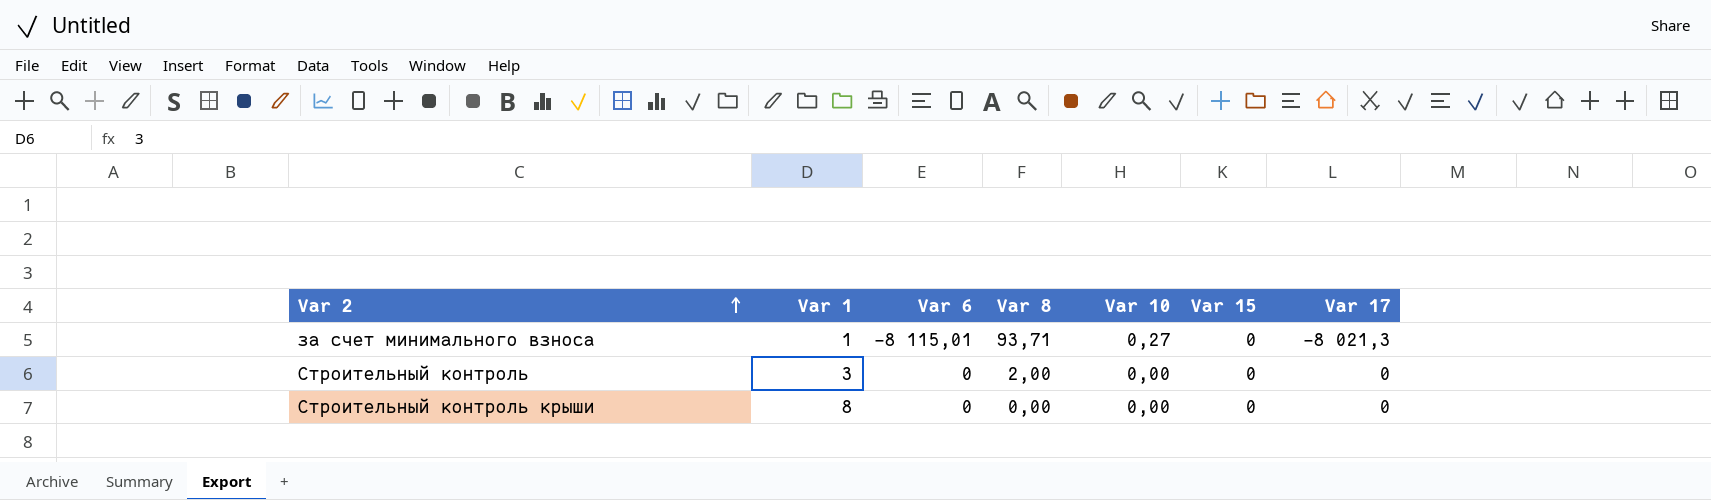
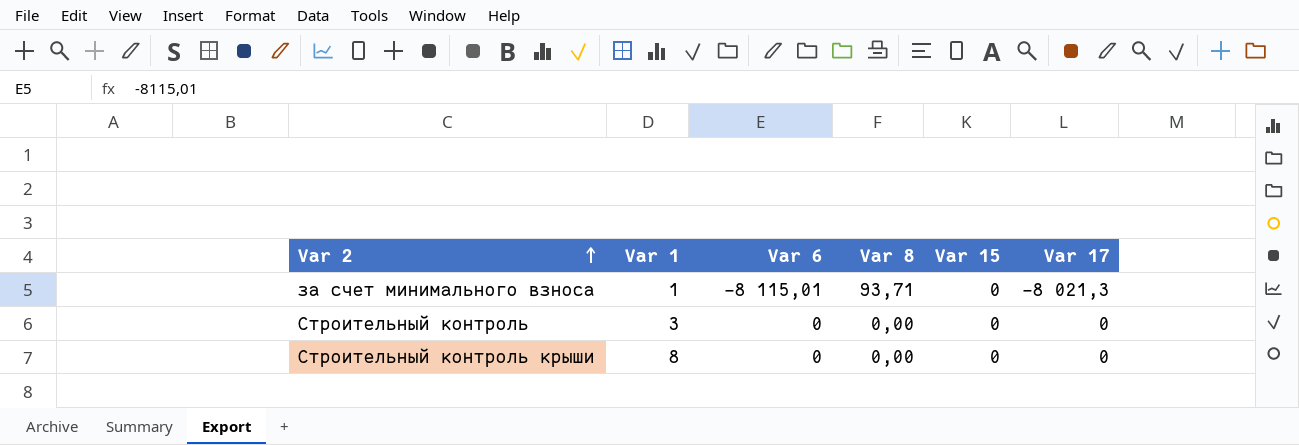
column Var 10 | position: 5 -> none
Строительный контроль | Var 8: 2,00 -> 0,00

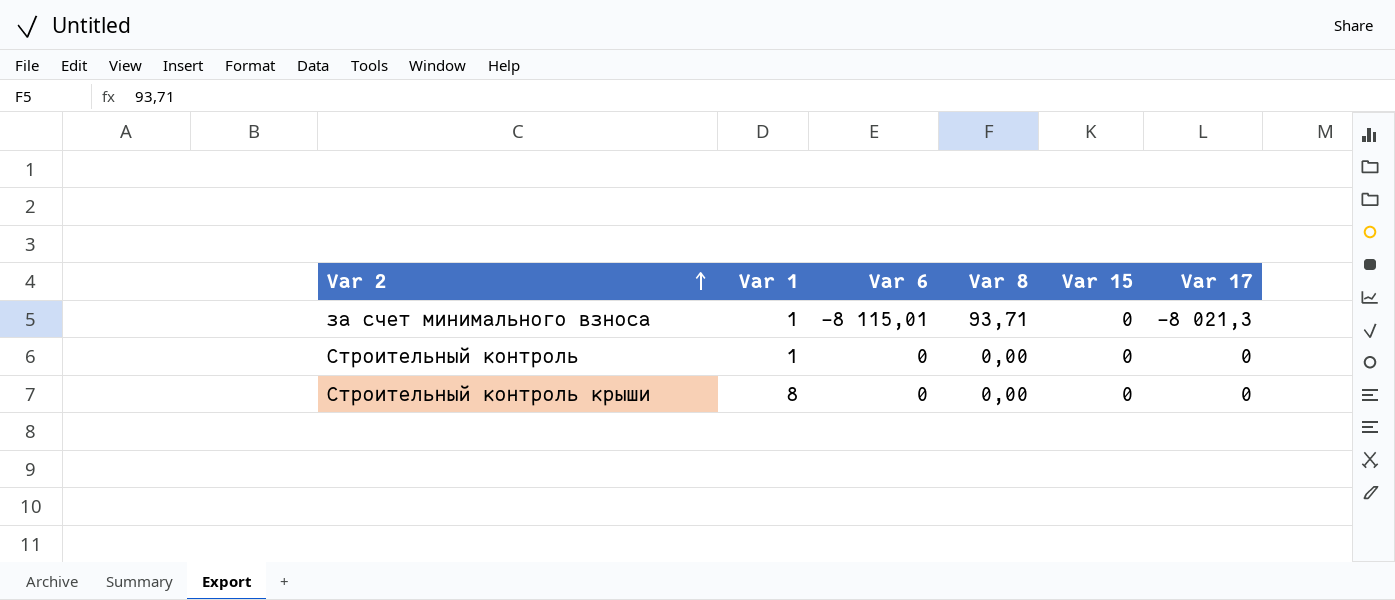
Строительный контроль | Var 1: 3 -> 1

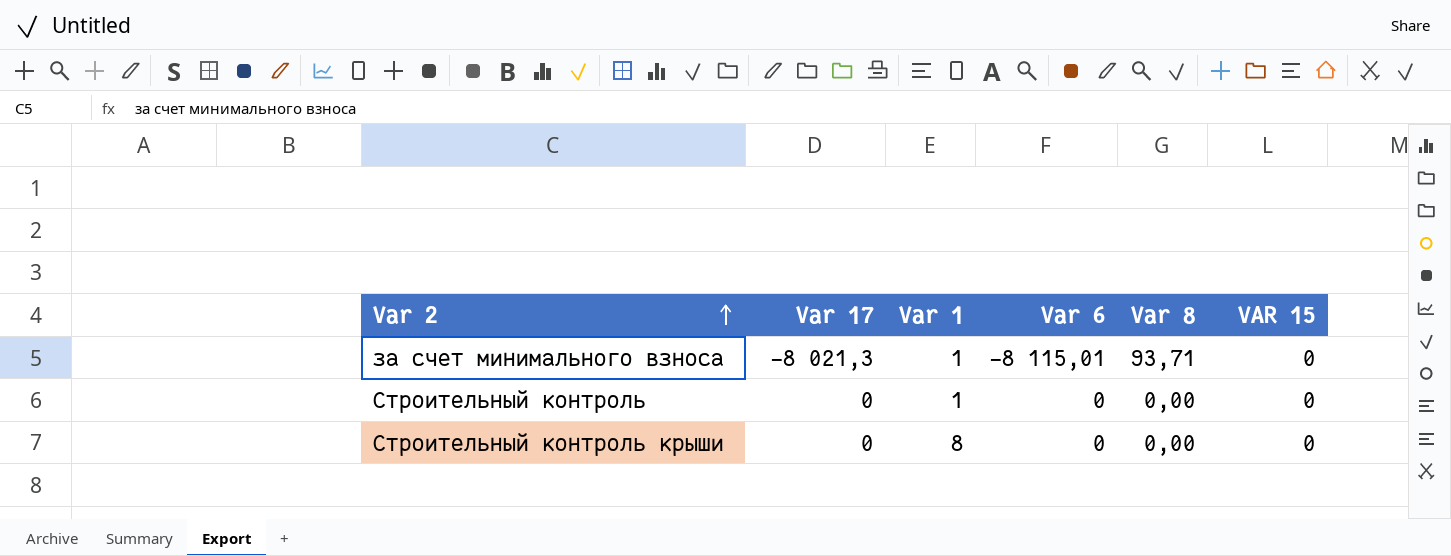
column Var 17 | position: 6 -> 2
column name: Var 15 -> VAR 15

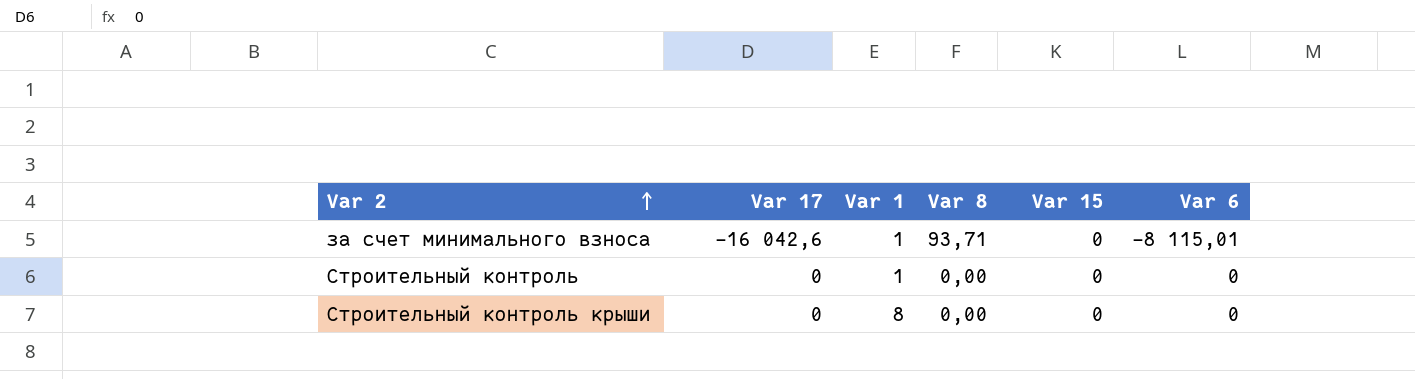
column name: VAR 15 -> Var 15
column Var 6 | position: 4 -> 6
за счет минимального взноса | Var 17: -8 021,3 -> -16 042,6

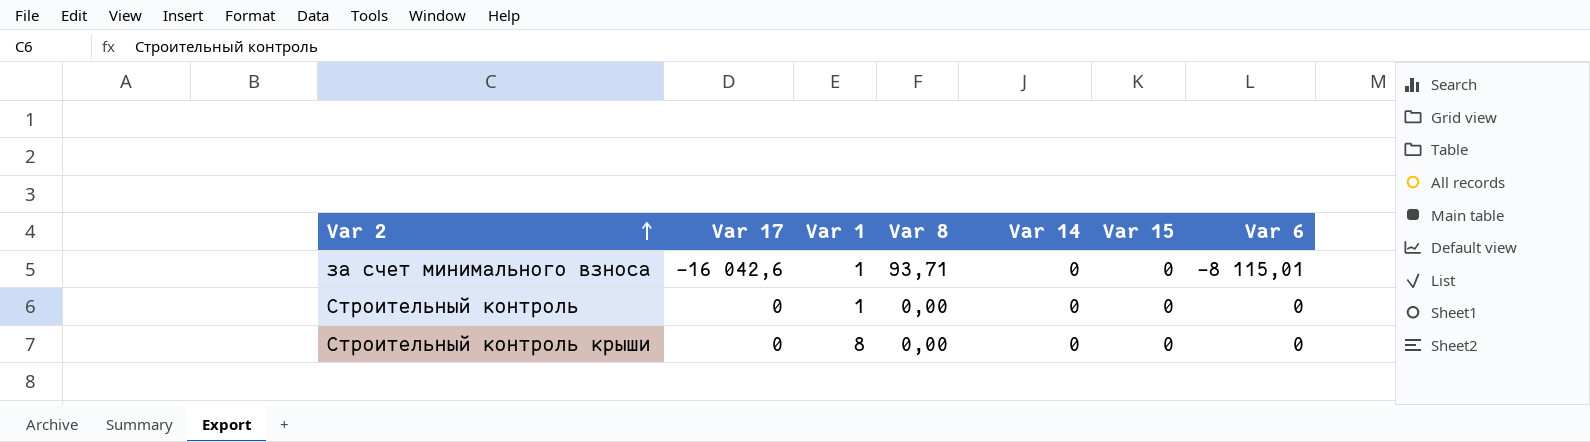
column Var 14 | position: none -> 5

